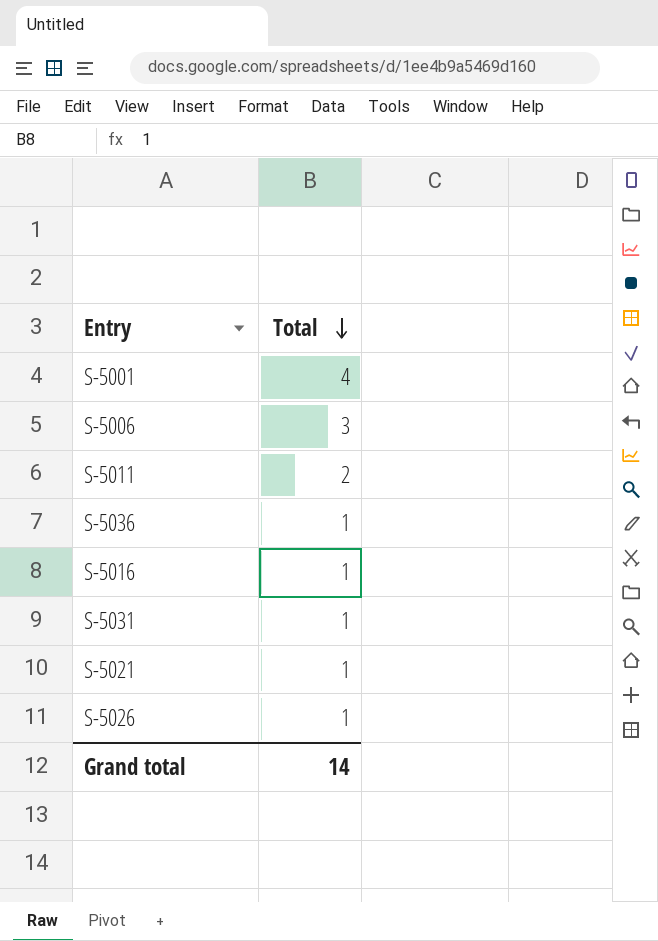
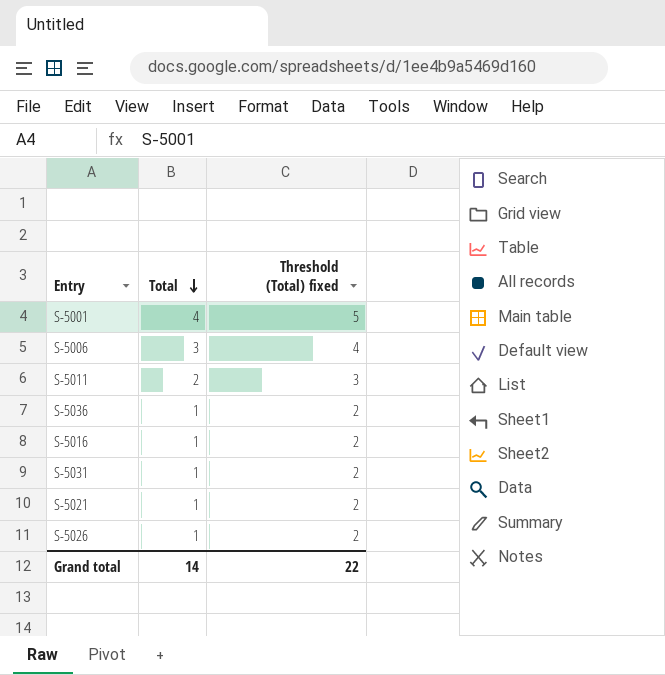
column Threshold (Total) fixed | formula: none -> [Total] + 1

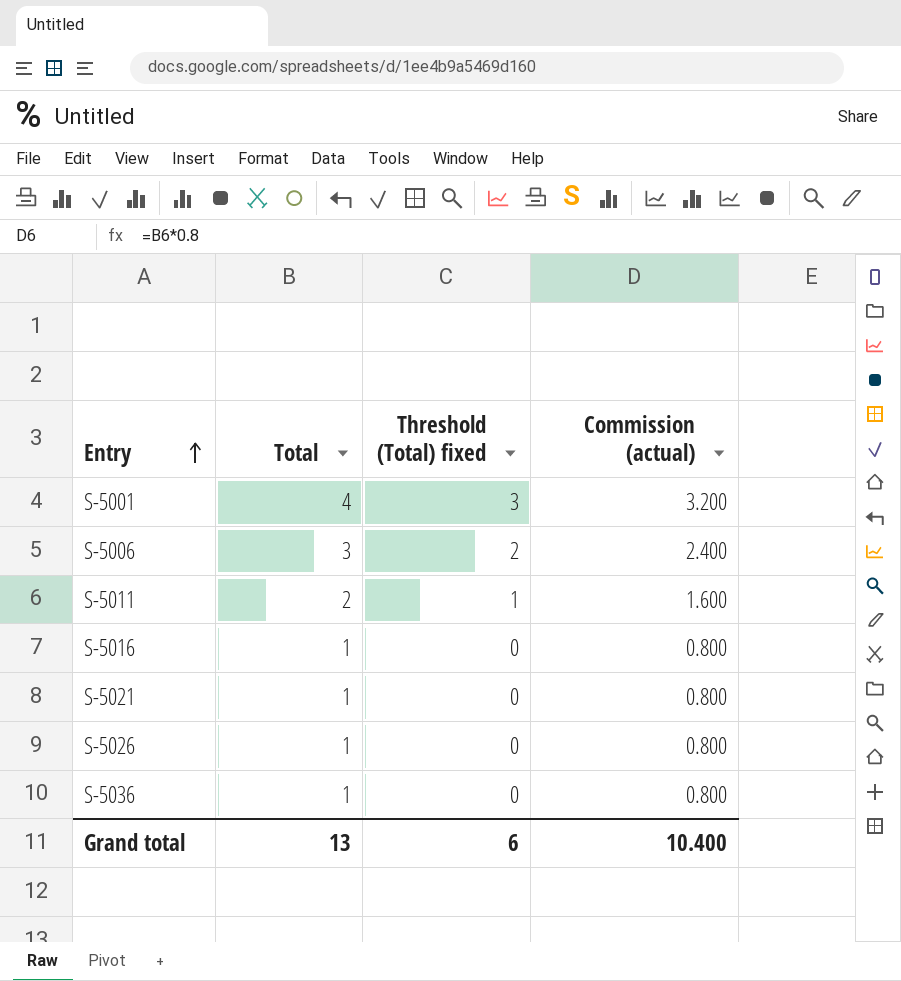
row order: Total descending -> Entry ascending
column Threshold (Total) fixed | formula: [Total] + 1 -> [Total] - 1
column Commission (actual) | formula: none -> [Total] * 0.8
row S-5031: 1 | 2 -> none
Grand total | Total: 14 -> 13
Grand total | Threshold (Total) fixed: 22 -> 6

